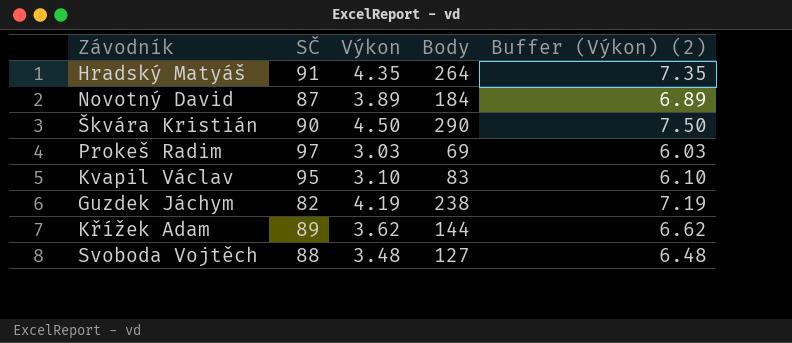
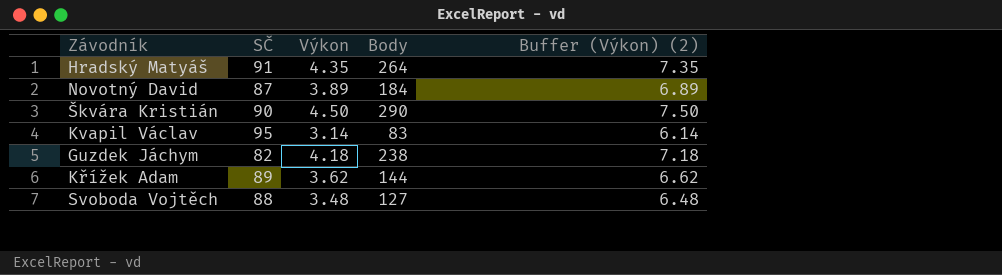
row Prokeš Radim: 97 | 3.03 | 69 | 6.03 -> none
Kvapil Václav | Výkon: 3.10 -> 3.14
Kvapil Václav | Buffer (Výkon) (2): 6.10 -> 6.14
Guzdek Jáchym | Výkon: 4.19 -> 4.18
Guzdek Jáchym | Buffer (Výkon) (2): 7.19 -> 7.18

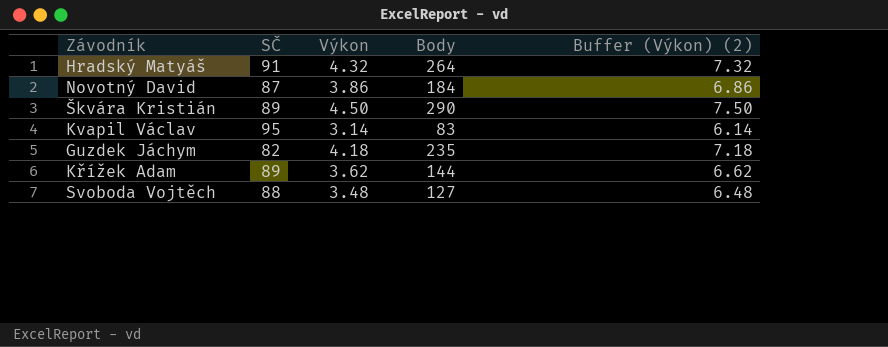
Hradský Matyáš | Výkon: 4.35 -> 4.32
Hradský Matyáš | Buffer (Výkon) (2): 7.35 -> 7.32
Novotný David | Výkon: 3.89 -> 3.86
Novotný David | Buffer (Výkon) (2): 6.89 -> 6.86
Škvára Kristián | SČ: 90 -> 89
Guzdek Jáchym | Body: 238 -> 235

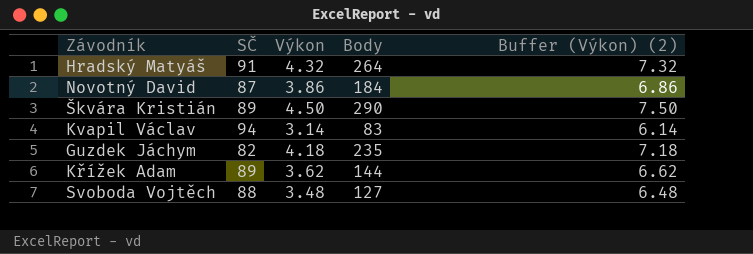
Kvapil Václav | SČ: 95 -> 94

